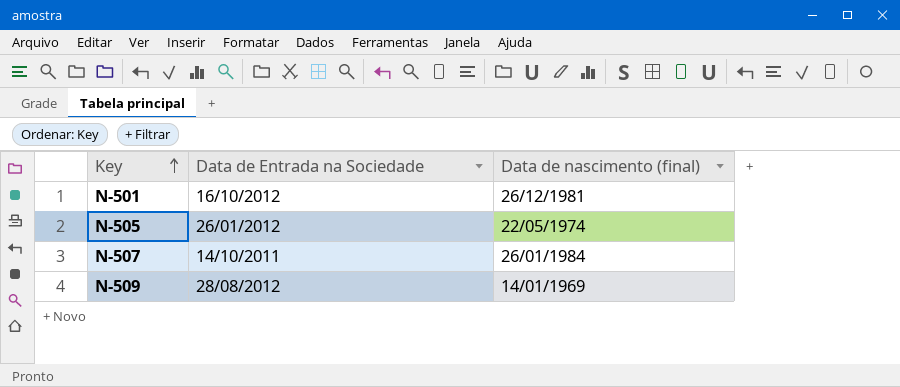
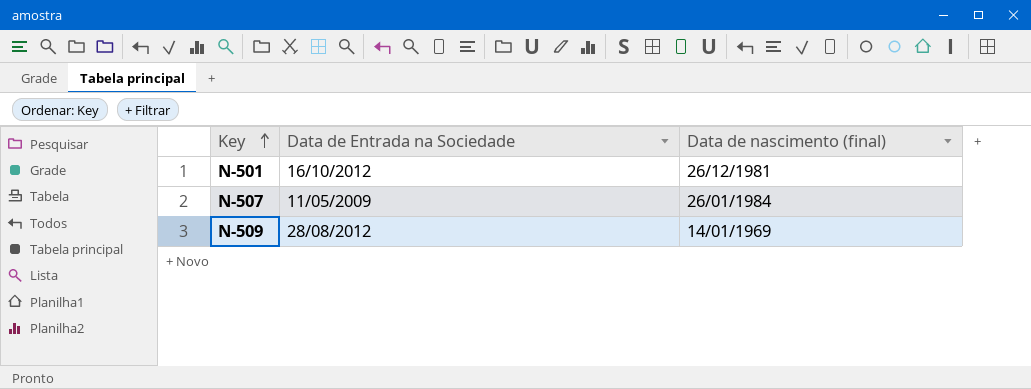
row N-505: 26/01/2012 | 22/05/1974 -> none
N-507 | Data de Entrada na Sociedade: 14/10/2011 -> 11/05/2009

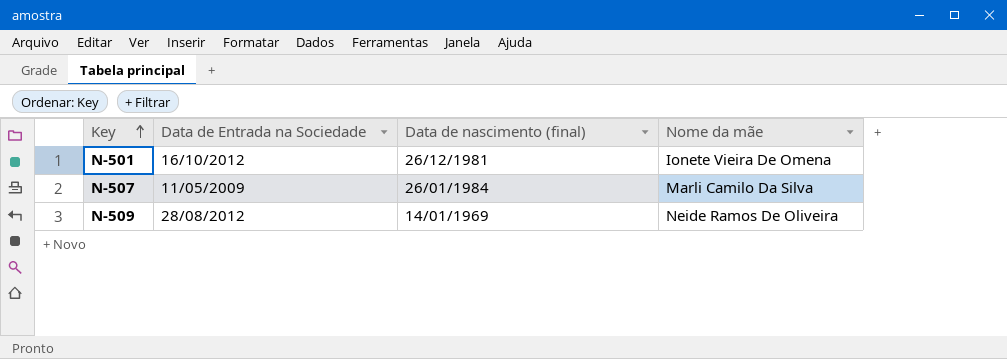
column Nome da mãe | position: none -> 4

